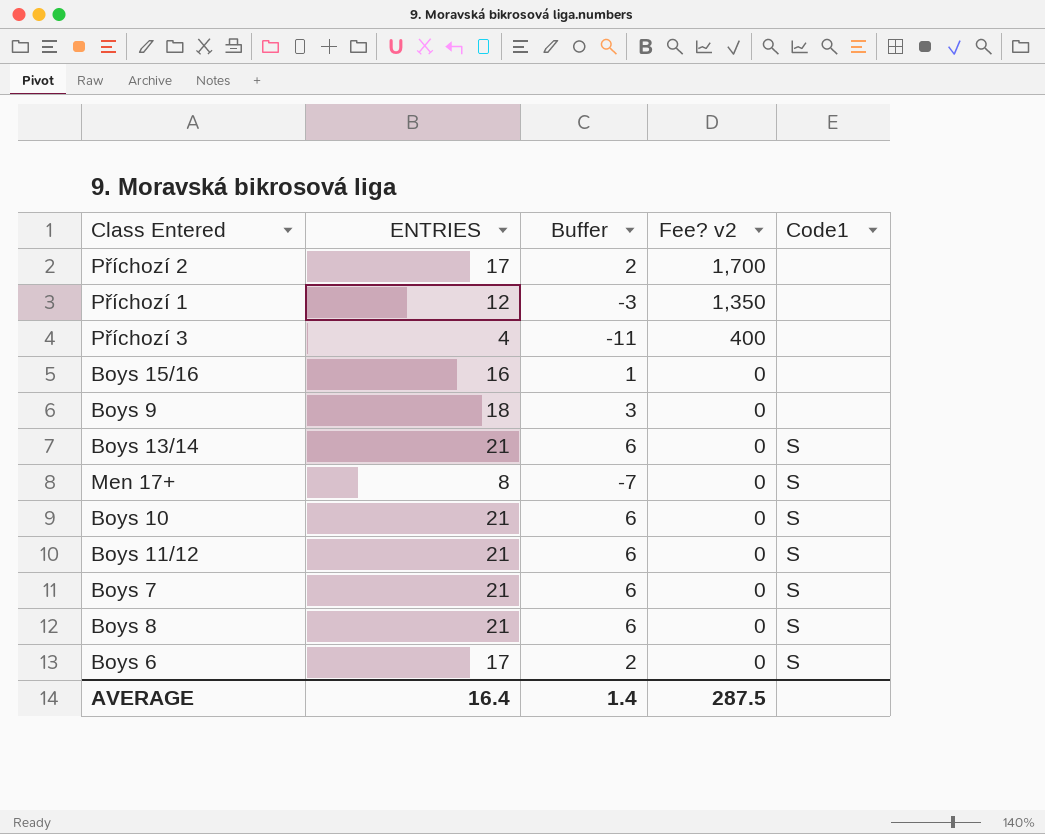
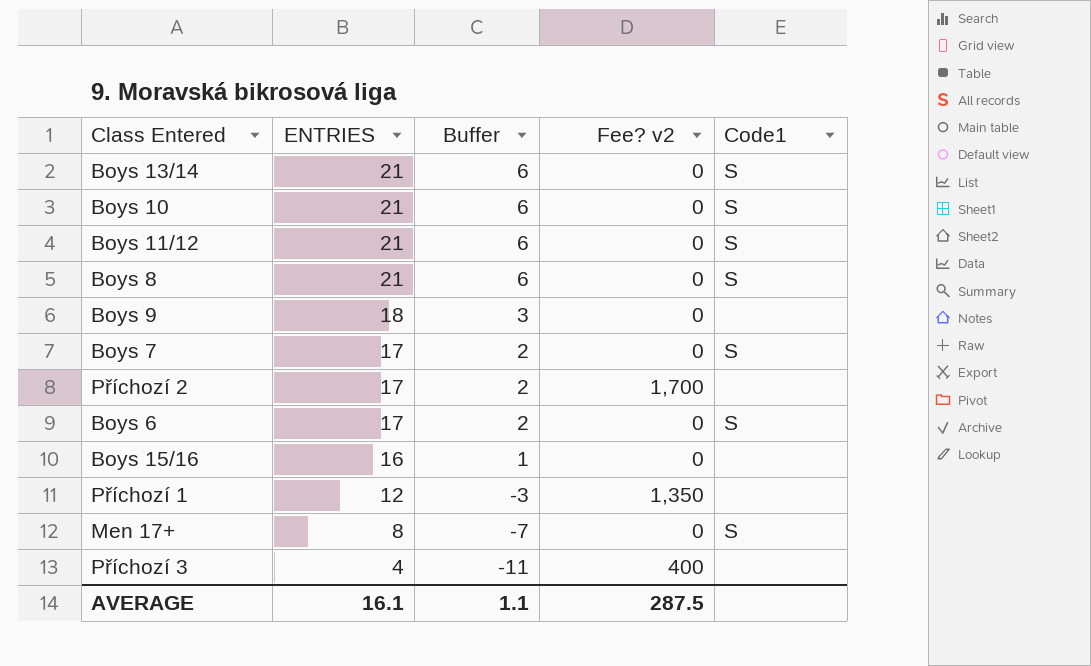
row order: Fee? v2 descending -> ENTRIES descending
Boys 7 | ENTRIES: 21 -> 17
Boys 7 | Buffer: 6 -> 2
AVERAGE | ENTRIES: 16.4 -> 16.1
AVERAGE | Buffer: 1.4 -> 1.1

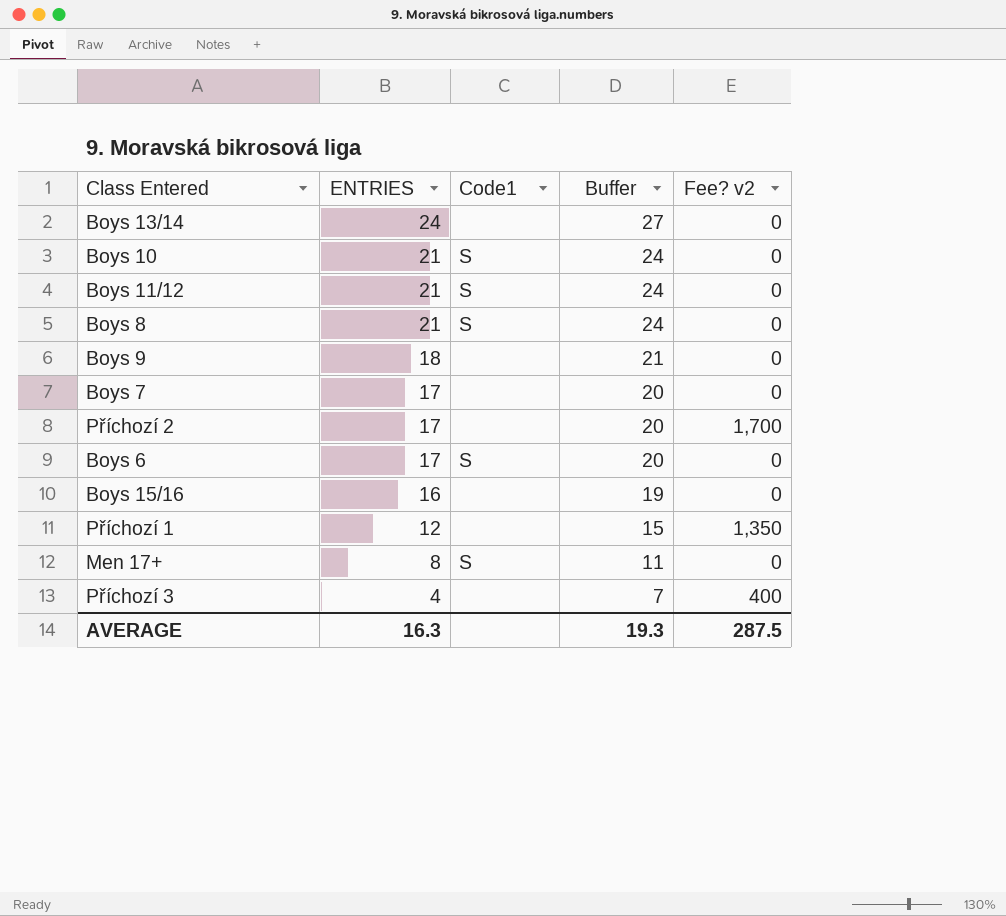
column Code1 | position: 5 -> 3
column Buffer | formula: [ENTRIES] - 15 -> [ENTRIES] + 3
Boys 13/14 | ENTRIES: 21 -> 24
Boys 13/14 | Code1: S -> none
Boys 7 | Code1: S -> none
AVERAGE | ENTRIES: 16.1 -> 16.3
AVERAGE | Buffer: 1.1 -> 19.3

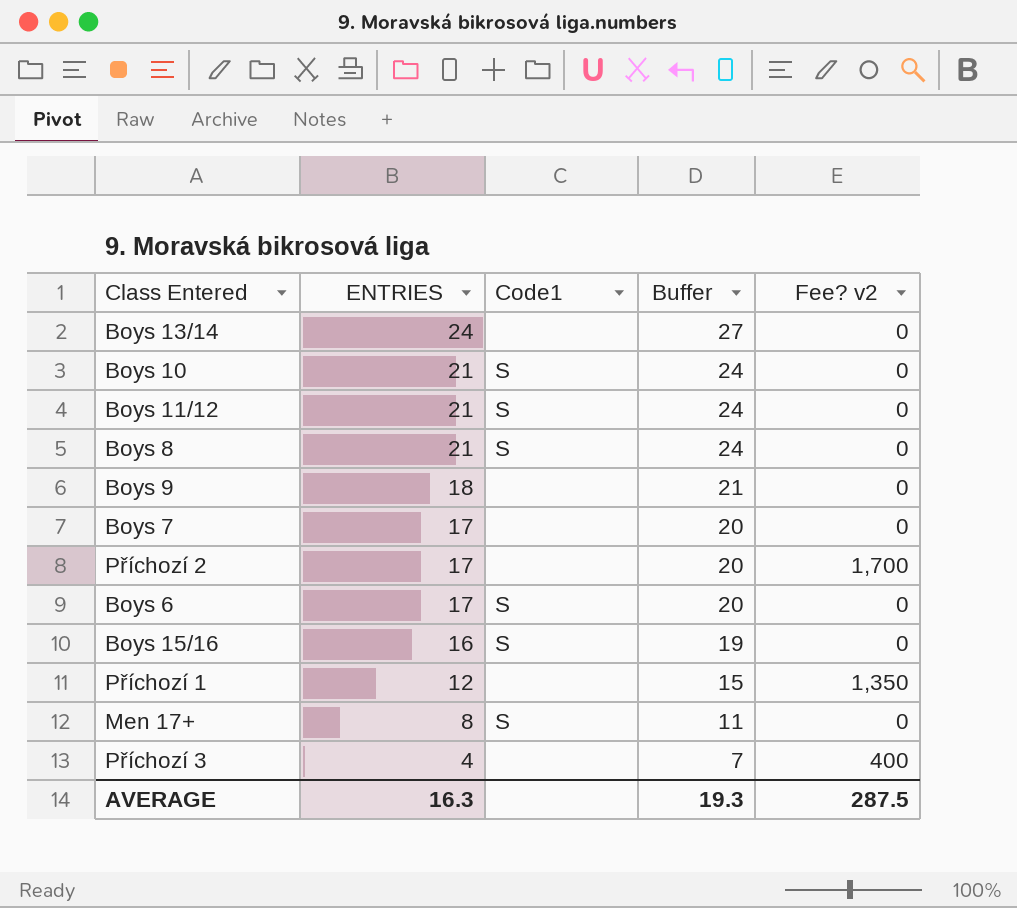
Boys 15/16 | Code1: none -> S

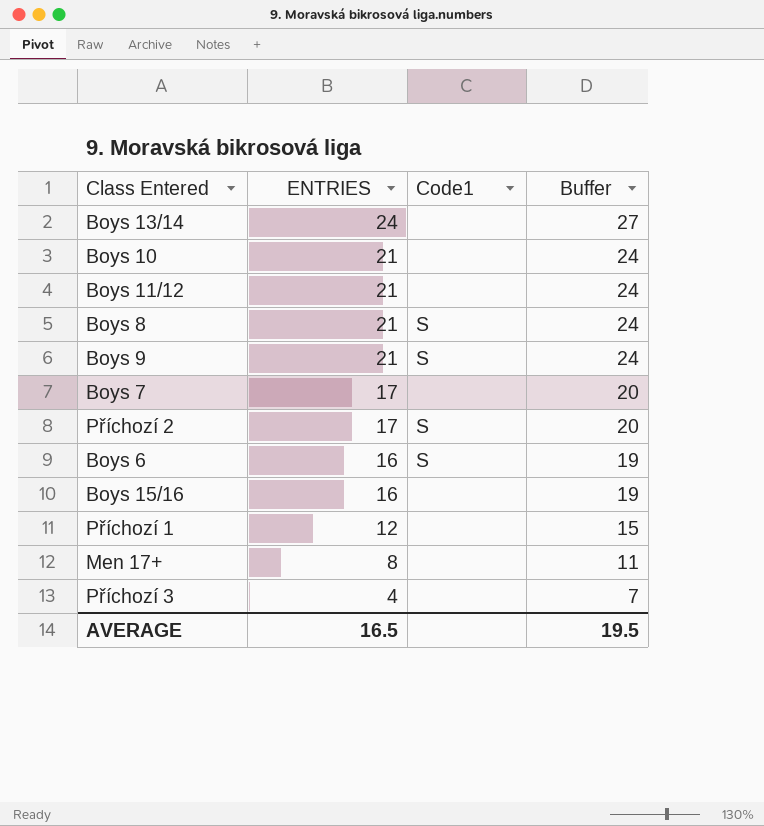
column Fee? v2 | position: 5 -> none
Boys 10 | Code1: S -> none
Boys 11/12 | Code1: S -> none
Boys 9 | ENTRIES: 18 -> 21
Boys 9 | Code1: none -> S
Boys 9 | Buffer: 21 -> 24
Příchozí 2 | Code1: none -> S
Boys 6 | ENTRIES: 17 -> 16
Boys 6 | Buffer: 20 -> 19
Boys 15/16 | Code1: S -> none
Men 17+ | Code1: S -> none
AVERAGE | ENTRIES: 16.3 -> 16.5
AVERAGE | Buffer: 19.3 -> 19.5

